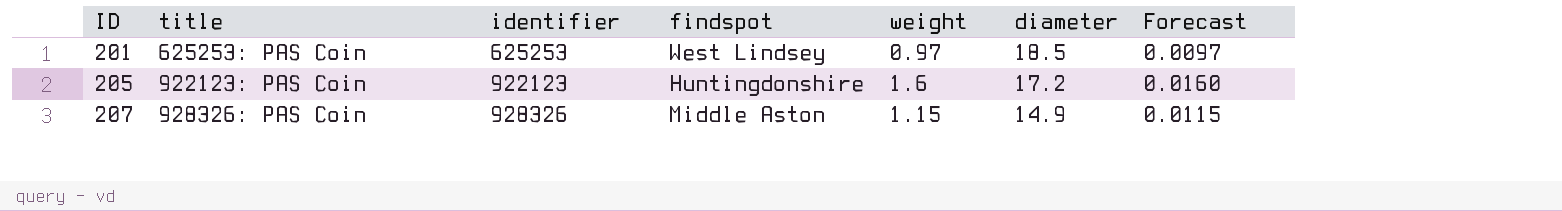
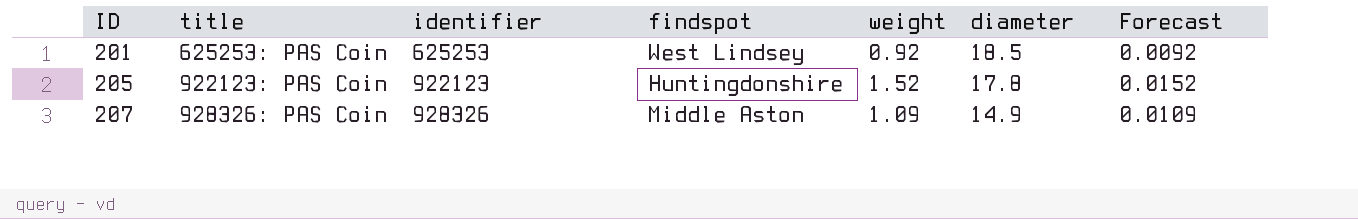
201 | weight: 0.97 -> 0.92
201 | Forecast: 0.0097 -> 0.0092
205 | weight: 1.6 -> 1.52
205 | diameter: 17.2 -> 17.8
205 | Forecast: 0.0160 -> 0.0152
207 | weight: 1.15 -> 1.09
207 | Forecast: 0.0115 -> 0.0109

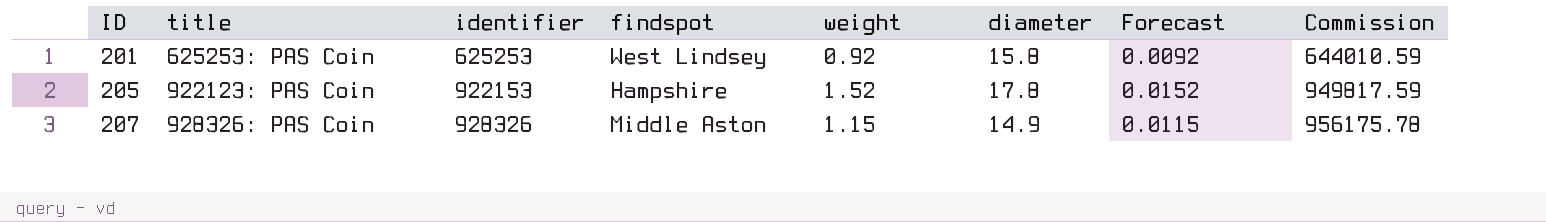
column Commission | formula: none -> [identifier] * 1.03
201 | diameter: 18.5 -> 15.8
205 | identifier: 922123 -> 922153
205 | findspot: Huntingdonshire -> Hampshire
207 | weight: 1.09 -> 1.15
207 | Forecast: 0.0109 -> 0.0115

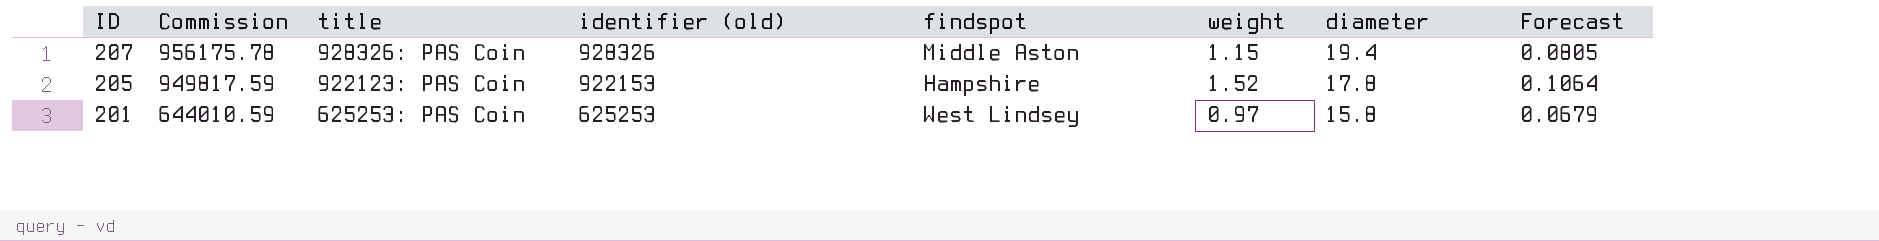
row order: ID ascending -> ID descending
column Commission | position: 8 -> 2
column name: identifier -> identifier (old)
column Forecast | formula: [weight] * 0.01 -> [weight] * 0.07
207 | diameter: 14.9 -> 19.4
201 | weight: 0.92 -> 0.97

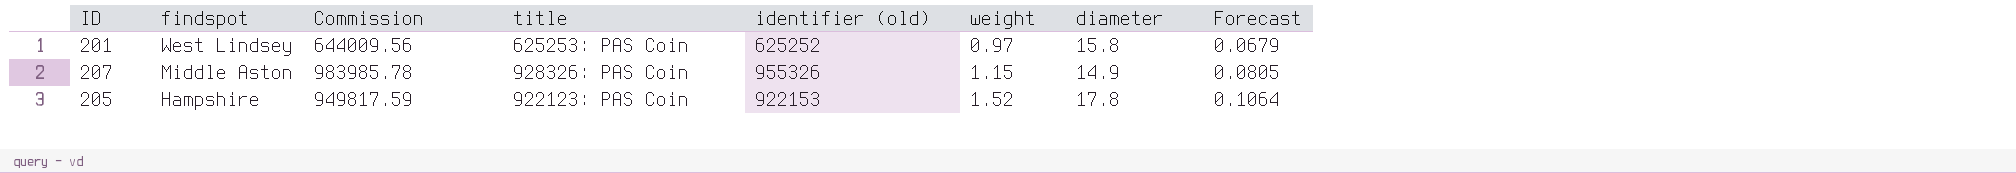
row order: ID descending -> findspot descending
column findspot | position: 5 -> 2
201 | Commission: 644010.59 -> 644009.56
201 | identifier (old): 625253 -> 625252
207 | Commission: 956175.78 -> 983985.78
207 | identifier (old): 928326 -> 955326
207 | diameter: 19.4 -> 14.9

